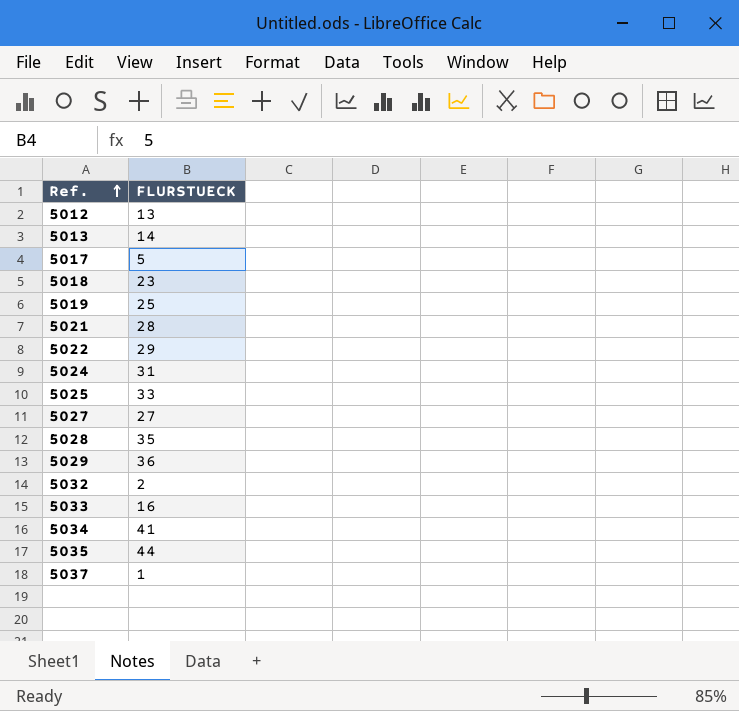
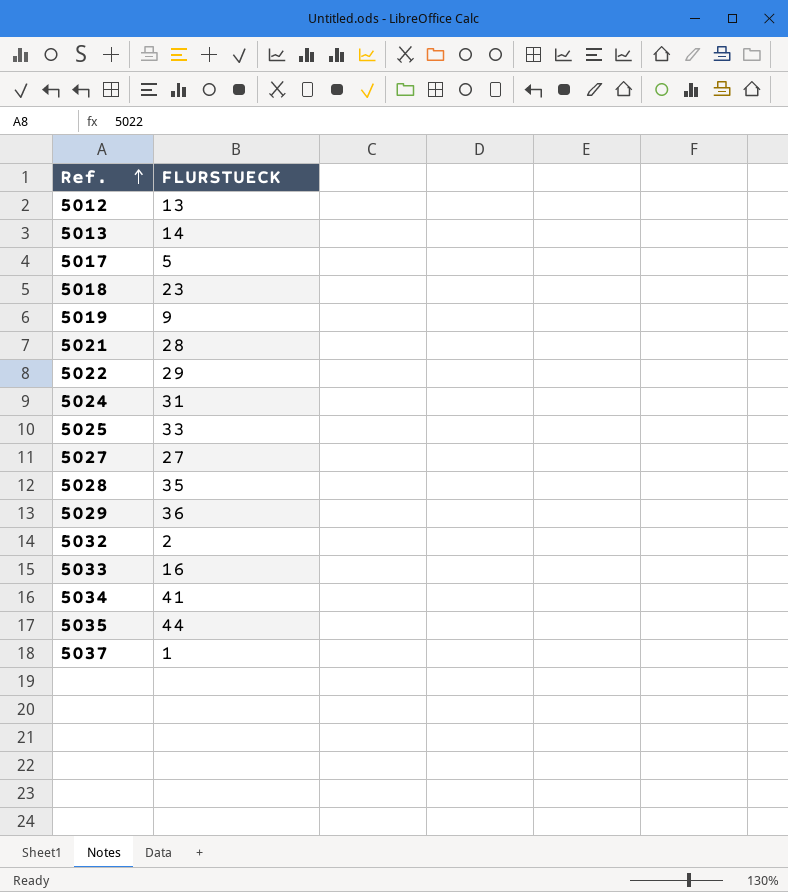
5019 | FLURSTUECK: 25 -> 9

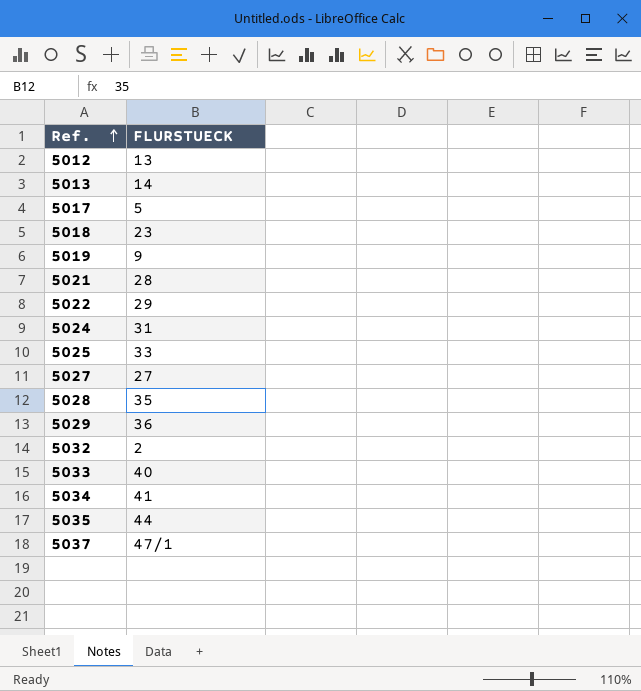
5033 | FLURSTUECK: 16 -> 40
5037 | FLURSTUECK: 1 -> 47/1

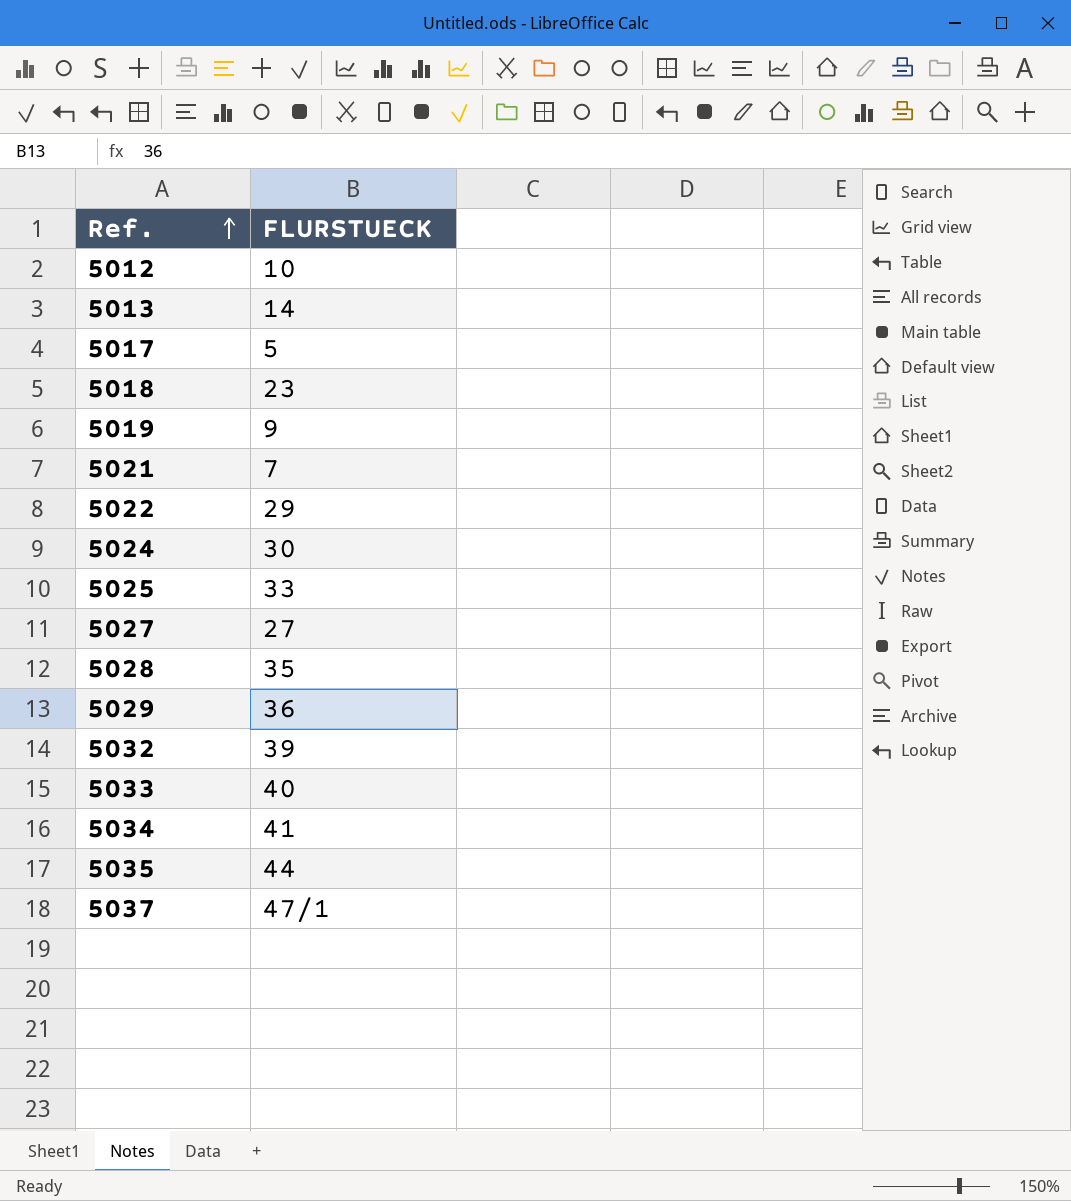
5012 | FLURSTUECK: 13 -> 10
5021 | FLURSTUECK: 28 -> 7
5024 | FLURSTUECK: 31 -> 30
5032 | FLURSTUECK: 2 -> 39

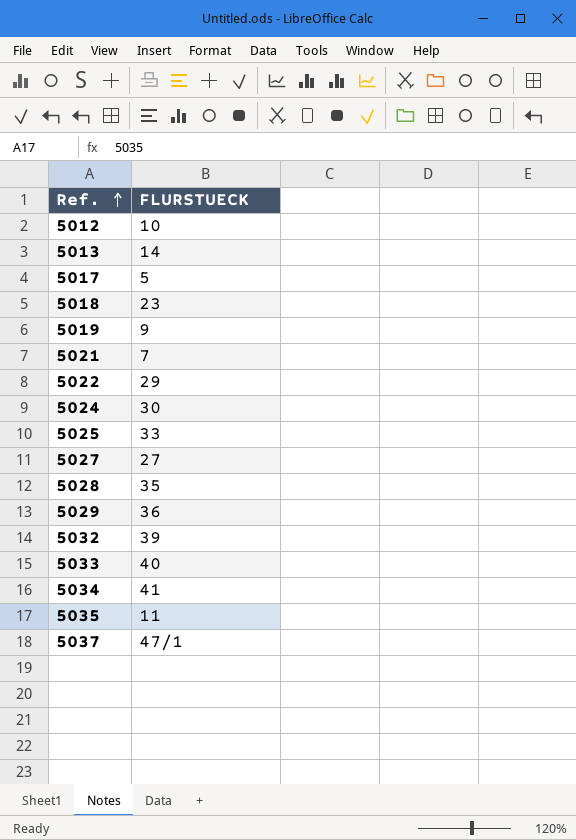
5035 | FLURSTUECK: 44 -> 11

